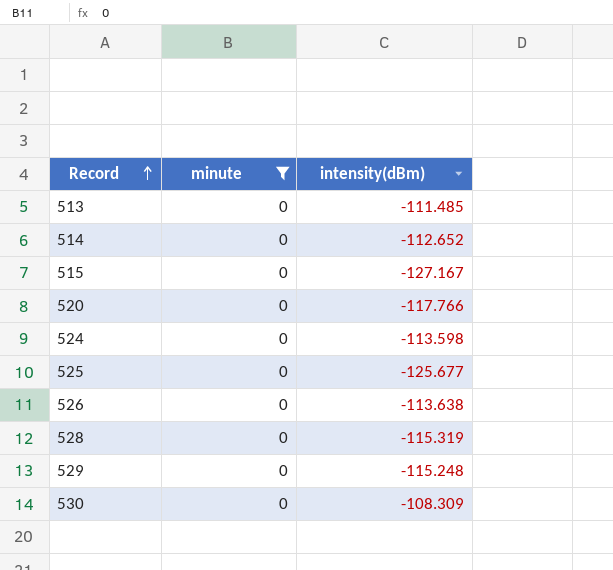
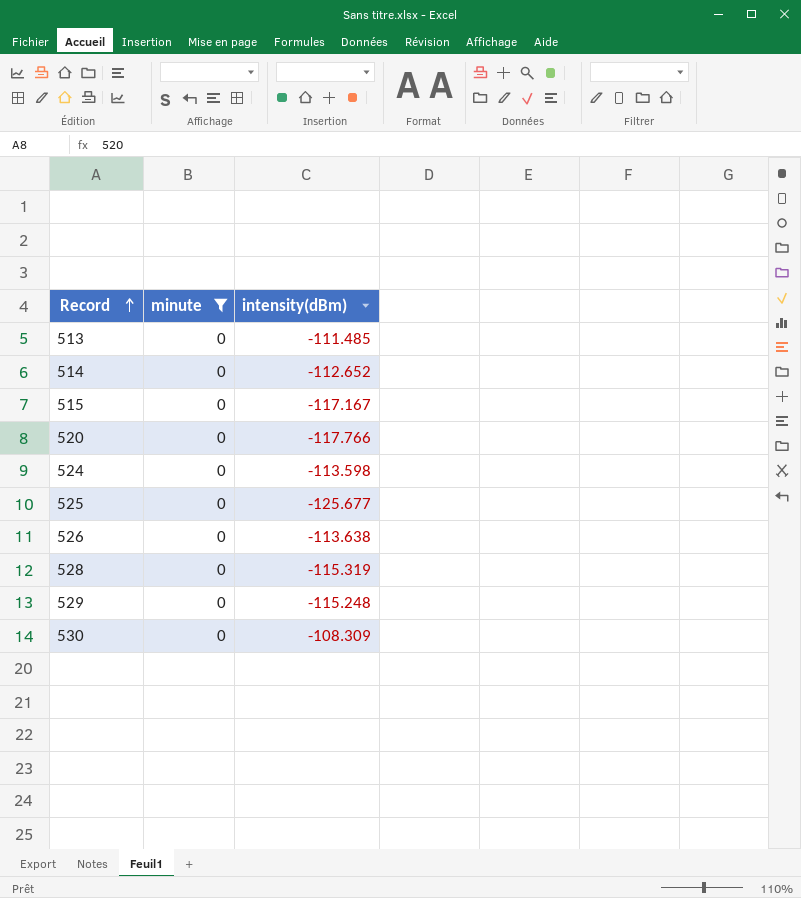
515 | intensity(dBm): -127.167 -> -117.167

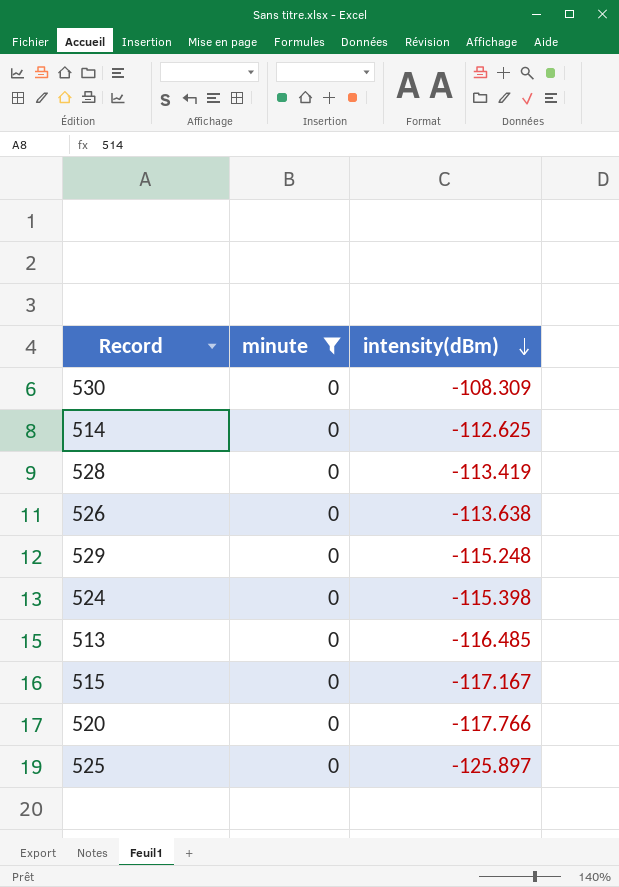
row order: Record ascending -> intensity(dBm) descending
514 | intensity(dBm): -112.652 -> -112.625
528 | intensity(dBm): -115.319 -> -113.419
524 | intensity(dBm): -113.598 -> -115.398
513 | intensity(dBm): -111.485 -> -116.485
525 | intensity(dBm): -125.677 -> -125.897

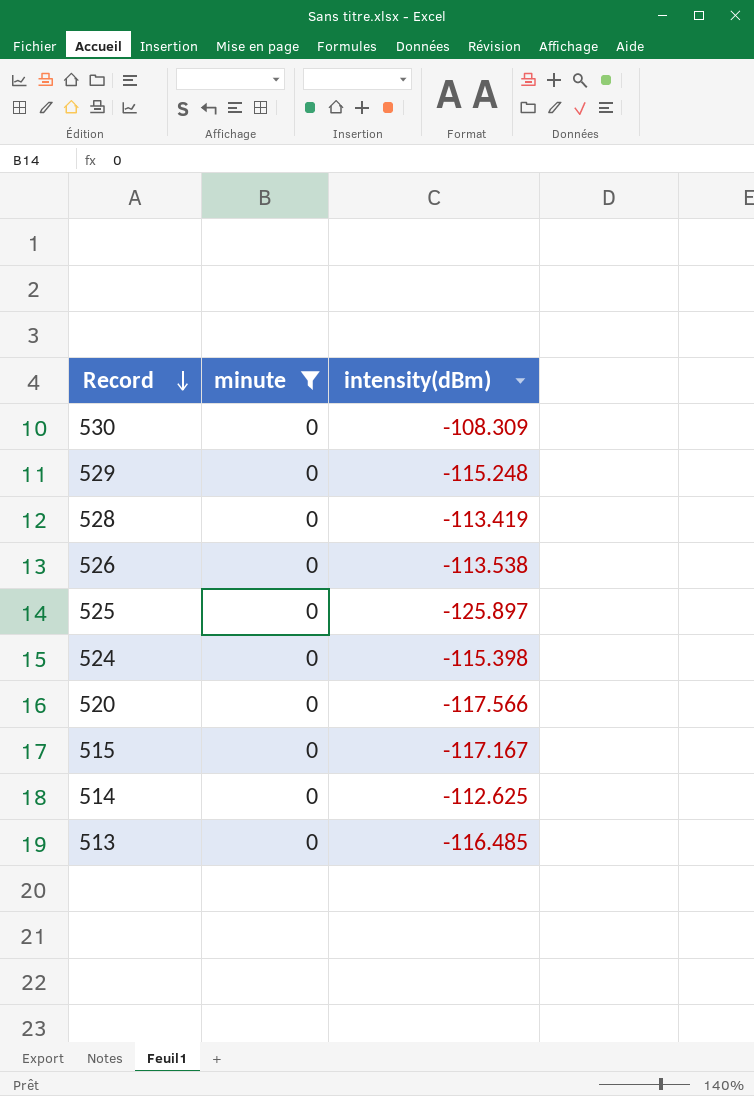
row order: intensity(dBm) descending -> Record descending
526 | intensity(dBm): -113.638 -> -113.538
520 | intensity(dBm): -117.766 -> -117.566

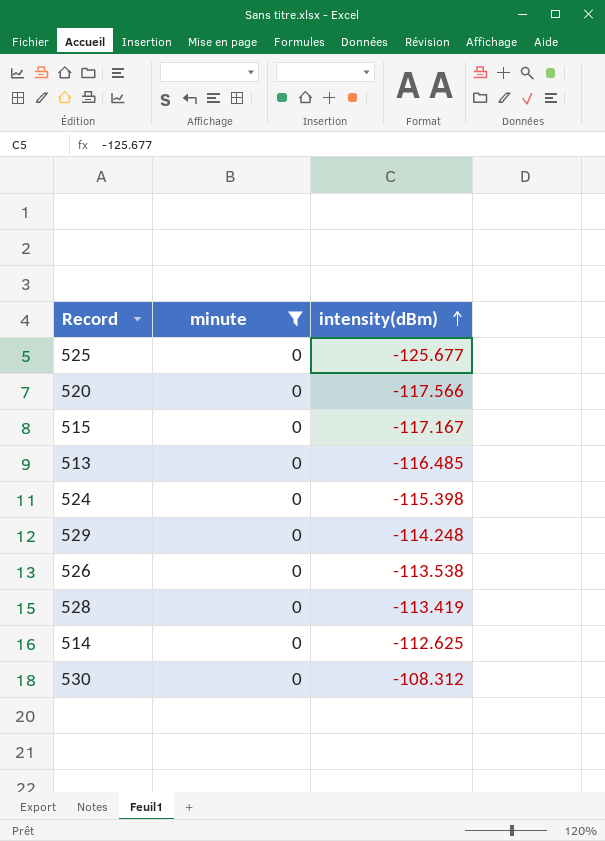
row order: Record descending -> intensity(dBm) ascending
525 | intensity(dBm): -125.897 -> -125.677
529 | intensity(dBm): -115.248 -> -114.248
530 | intensity(dBm): -108.309 -> -108.312

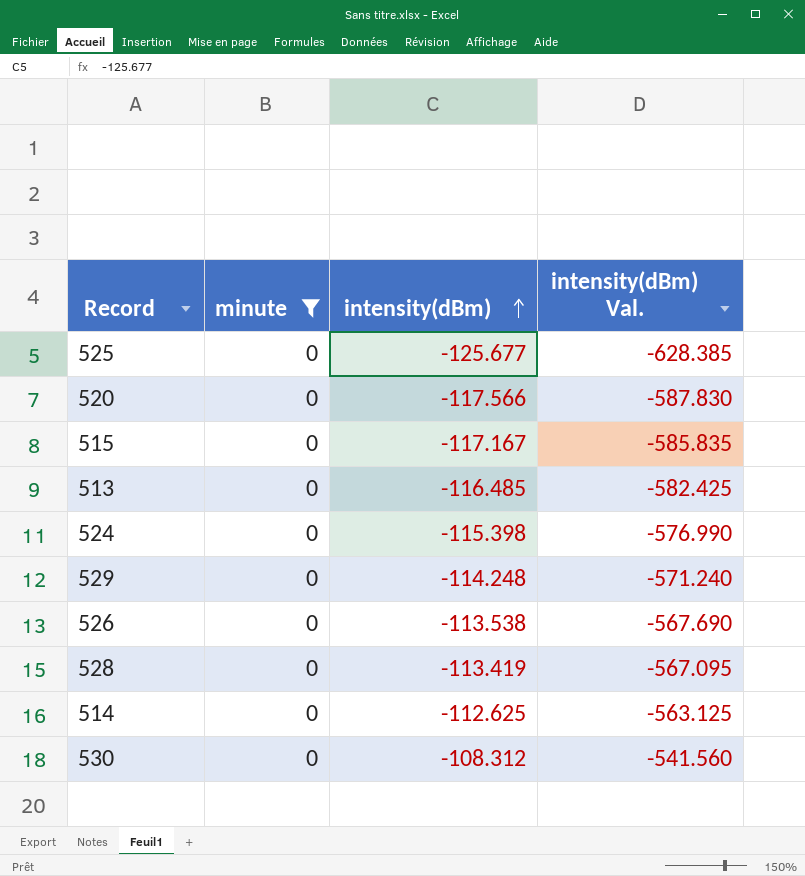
column intensity(dBm) Val. | formula: none -> [intensity(dBm)] * 5

